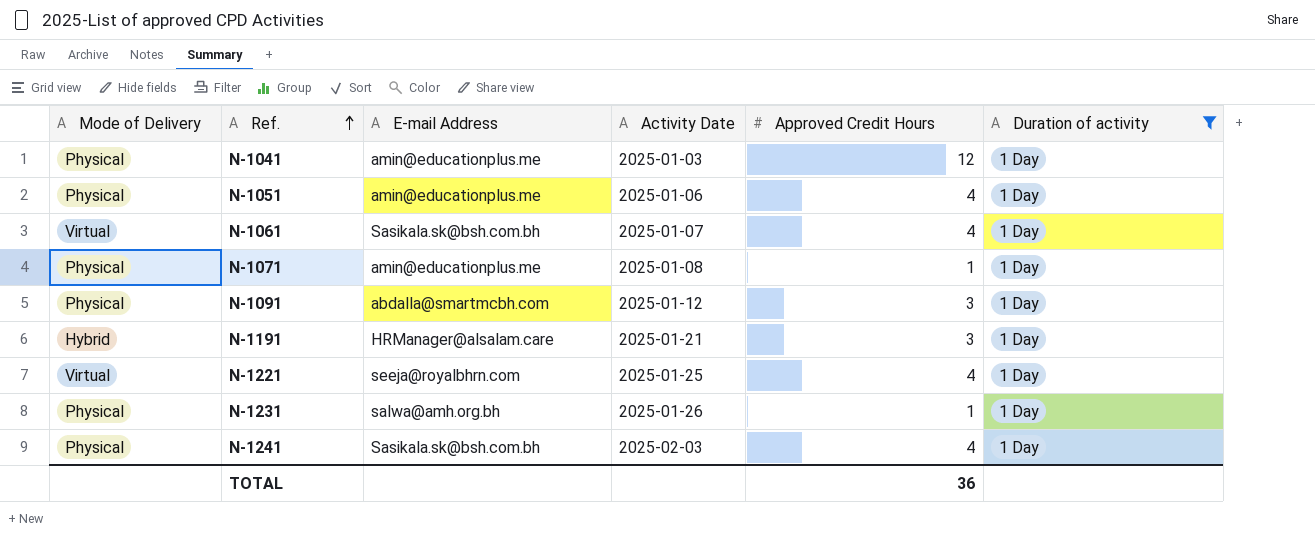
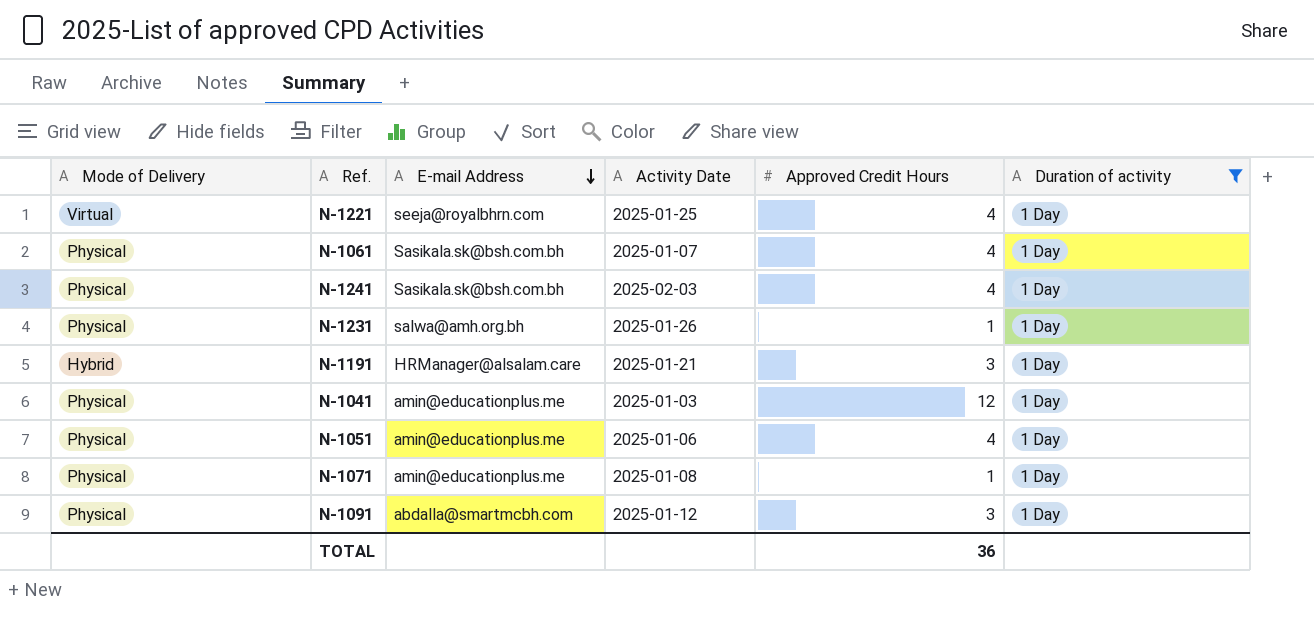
row order: Ref. ascending -> E-mail Address descending
N-1061 | Mode of Delivery: Virtual -> Physical

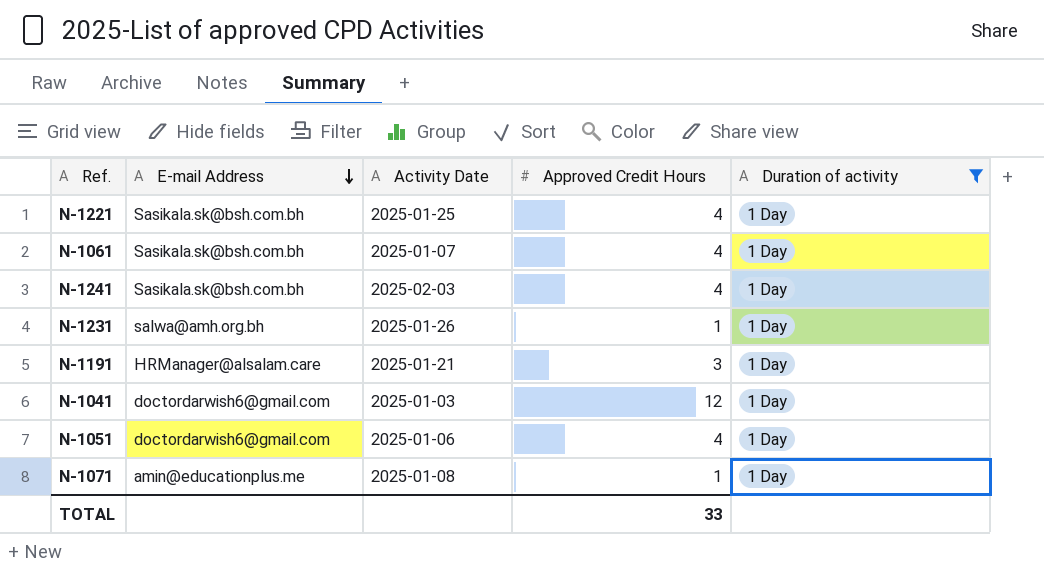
column Mode of Delivery | position: 1 -> none
row N-1091: Physical | abdalla@smartmcbh.com | 2025-01-12 | 3 | 1 Day -> none
N-1221 | E-mail Address: seeja@royalbhrn.com -> Sasikala.sk@bsh.com.bh
N-1041 | E-mail Address: amin@educationplus.me -> doctordarwish6@gmail.com
N-1051 | E-mail Address: amin@educationplus.me -> doctordarwish6@gmail.com
TOTAL | Approved Credit Hours: 36 -> 33

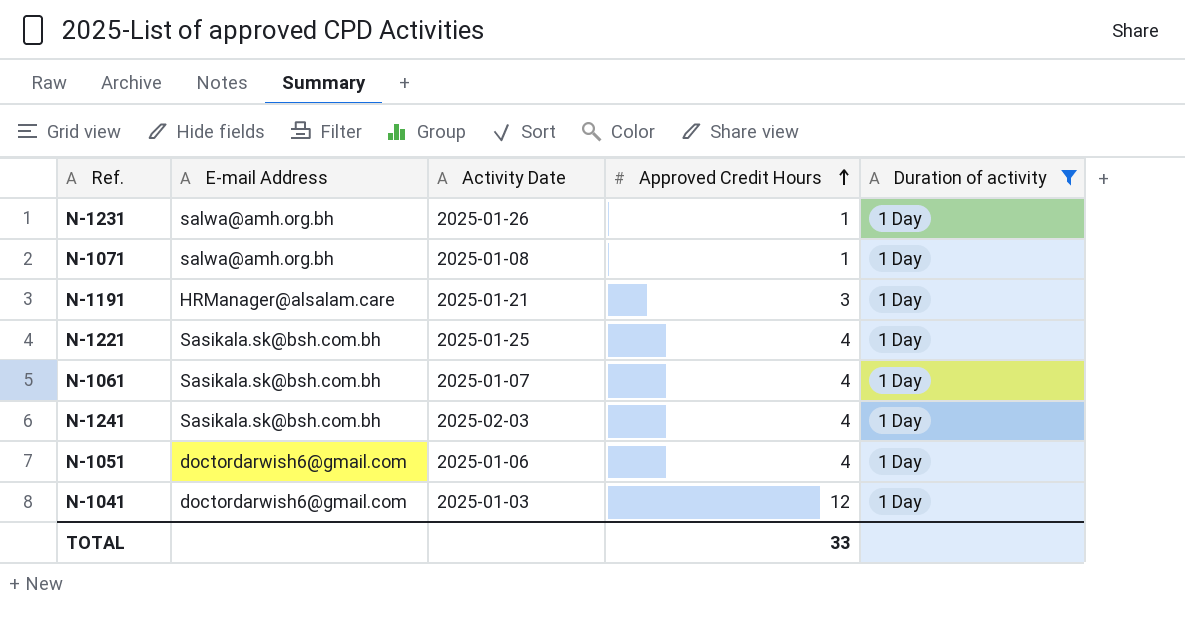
row order: E-mail Address descending -> Approved Credit Hours ascending
N-1071 | E-mail Address: amin@educationplus.me -> salwa@amh.org.bh

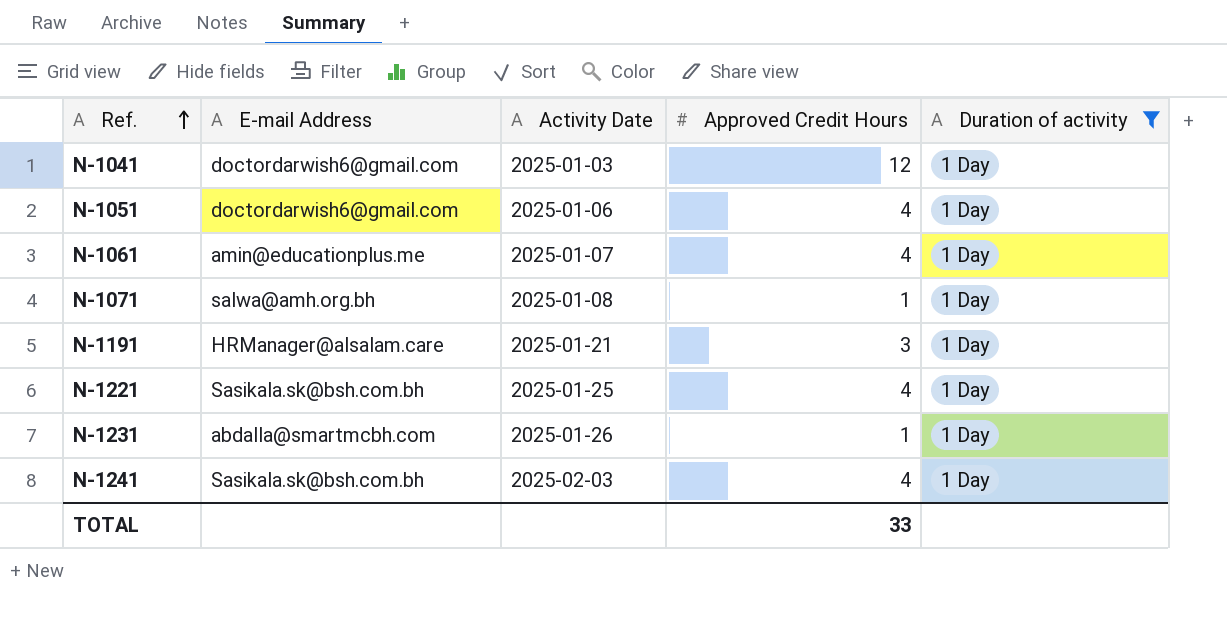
row order: Approved Credit Hours ascending -> Ref. ascending
N-1061 | E-mail Address: Sasikala.sk@bsh.com.bh -> amin@educationplus.me
N-1231 | E-mail Address: salwa@amh.org.bh -> abdalla@smartmcbh.com

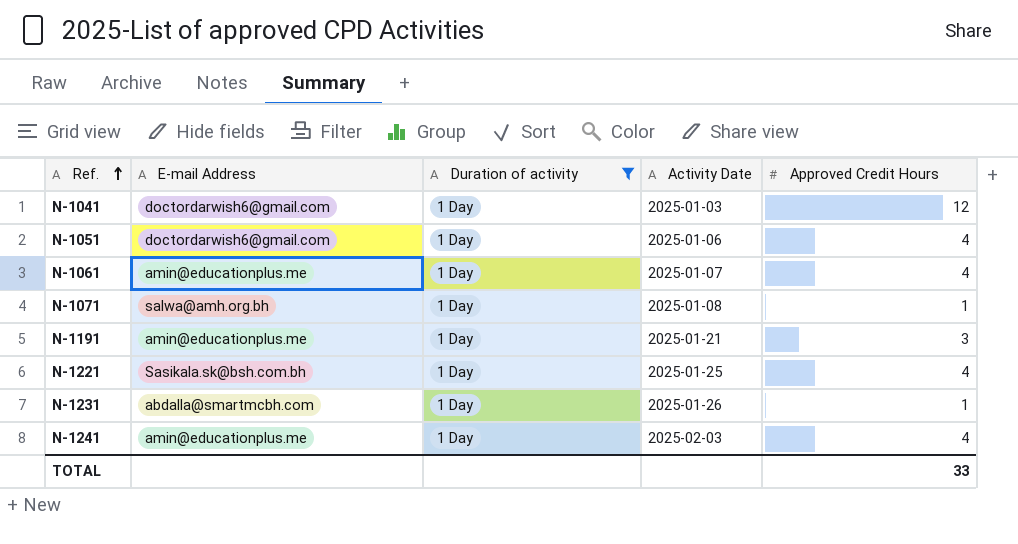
column Duration of activity | position: 5 -> 3
N-1191 | E-mail Address: HRManager@alsalam.care -> amin@educationplus.me
N-1241 | E-mail Address: Sasikala.sk@bsh.com.bh -> amin@educationplus.me

